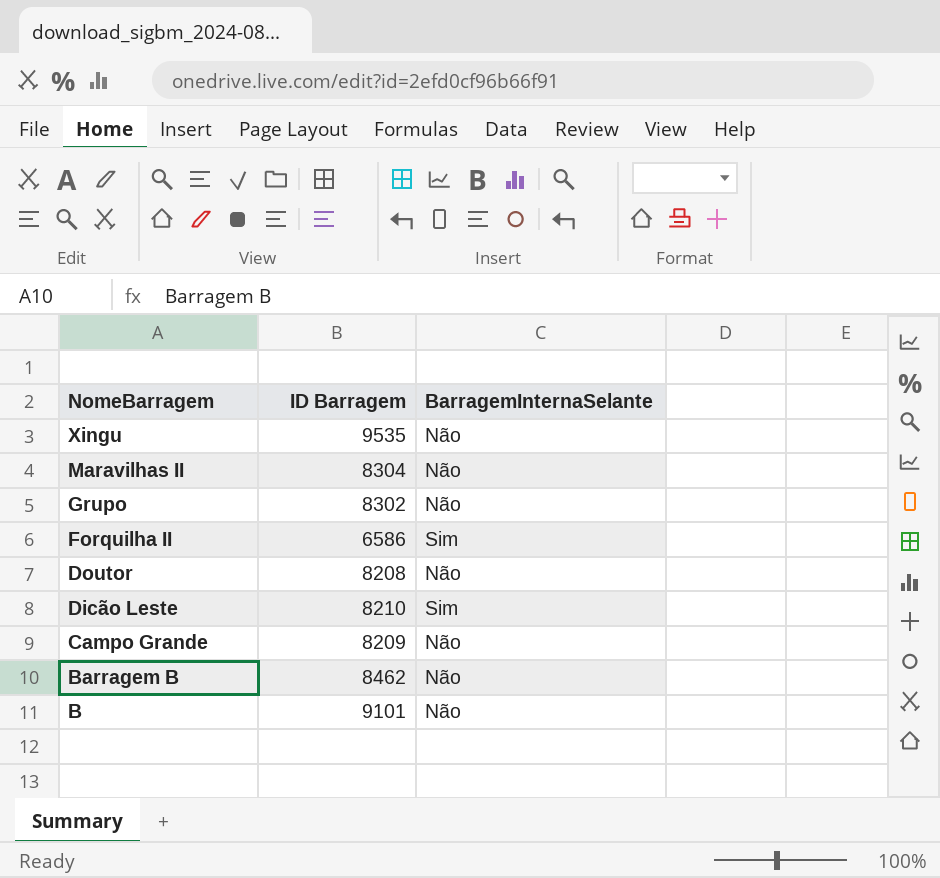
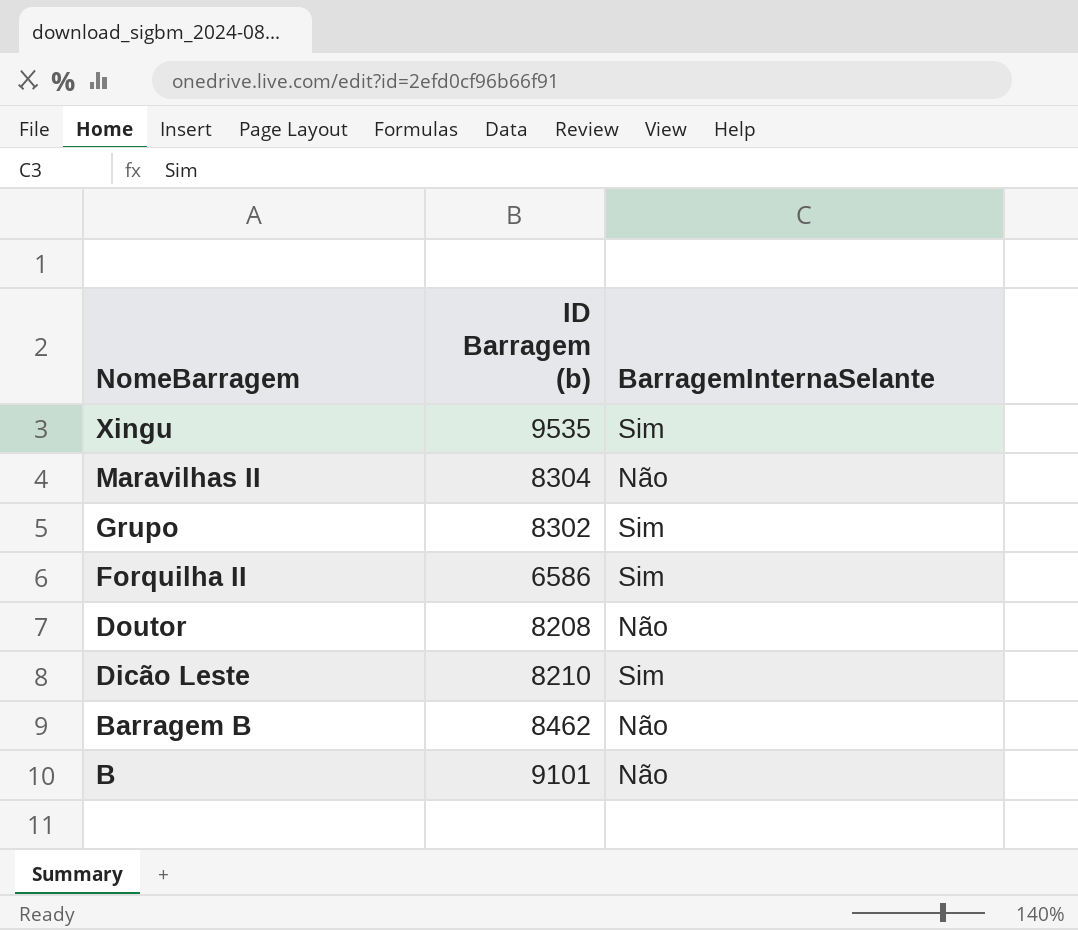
column name: ID Barragem -> ID Barragem (b)
row Campo Grande: 8209 | Não -> none
Xingu | BarragemInternaSelante: Não -> Sim
Grupo | BarragemInternaSelante: Não -> Sim

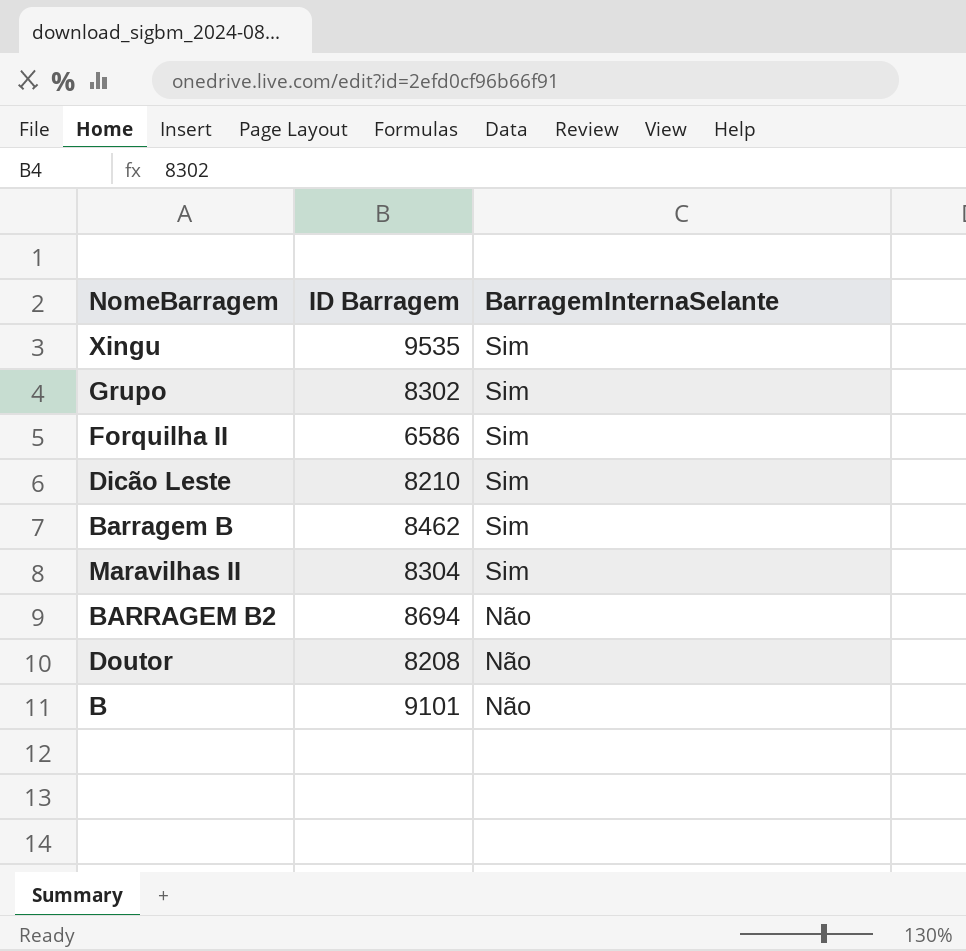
row order: NomeBarragem descending -> BarragemInternaSelante descending
column name: ID Barragem (b) -> ID Barragem
Barragem B | BarragemInternaSelante: Não -> Sim
Maravilhas II | BarragemInternaSelante: Não -> Sim
row BARRAGEM B2: none -> 8694 | Não

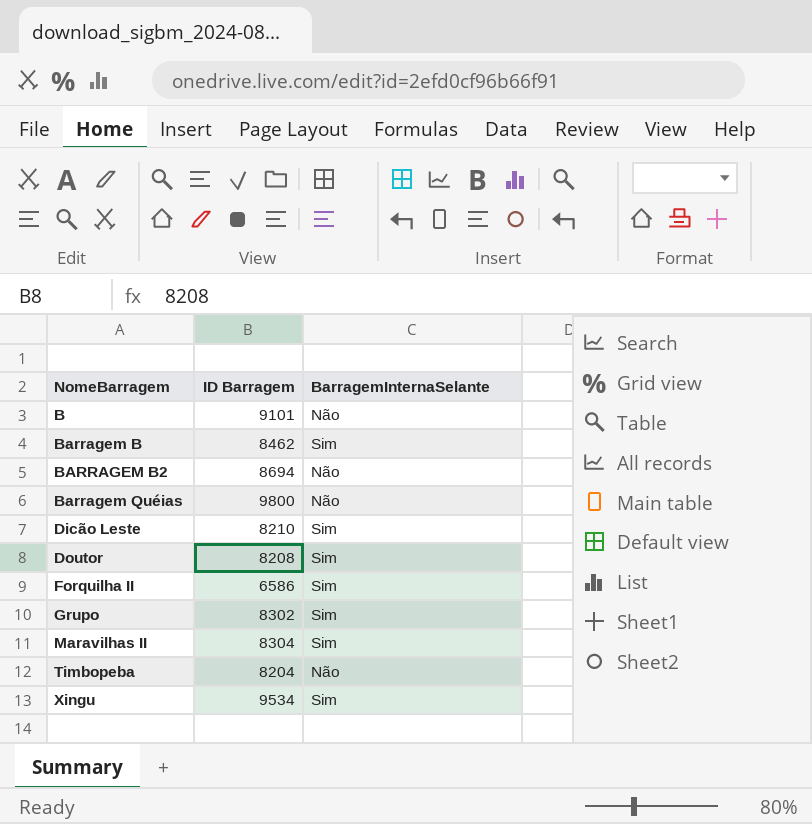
row order: BarragemInternaSelante descending -> NomeBarragem ascending
row Barragem Quéias: none -> 9800 | Não
Doutor | BarragemInternaSelante: Não -> Sim
row Timbopeba: none -> 8204 | Não
Xingu | ID Barragem: 9535 -> 9534

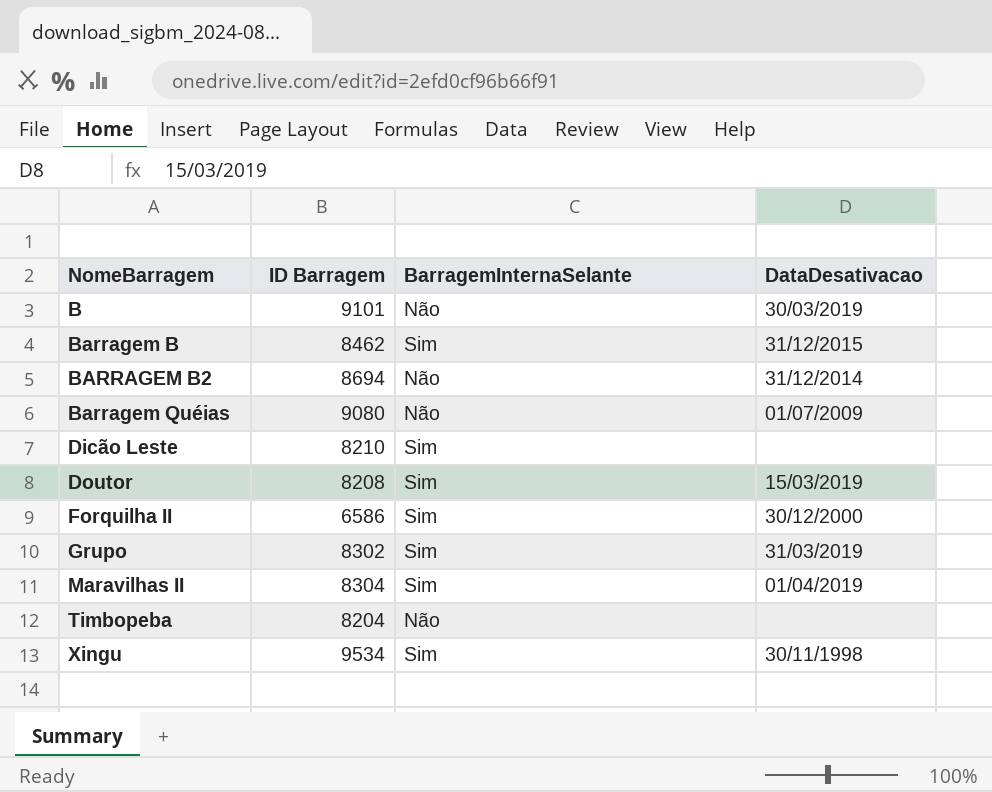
column DataDesativacao | position: none -> 4
Barragem Quéias | ID Barragem: 9800 -> 9080

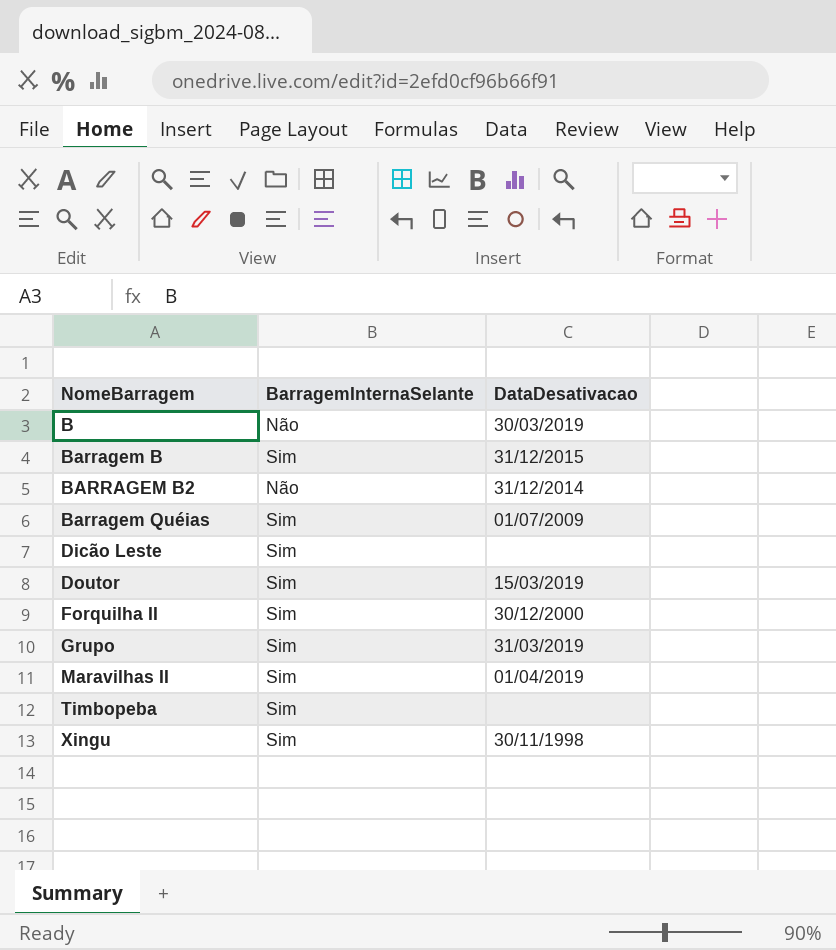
column ID Barragem | position: 2 -> none
Barragem Quéias | BarragemInternaSelante: Não -> Sim
Timbopeba | BarragemInternaSelante: Não -> Sim

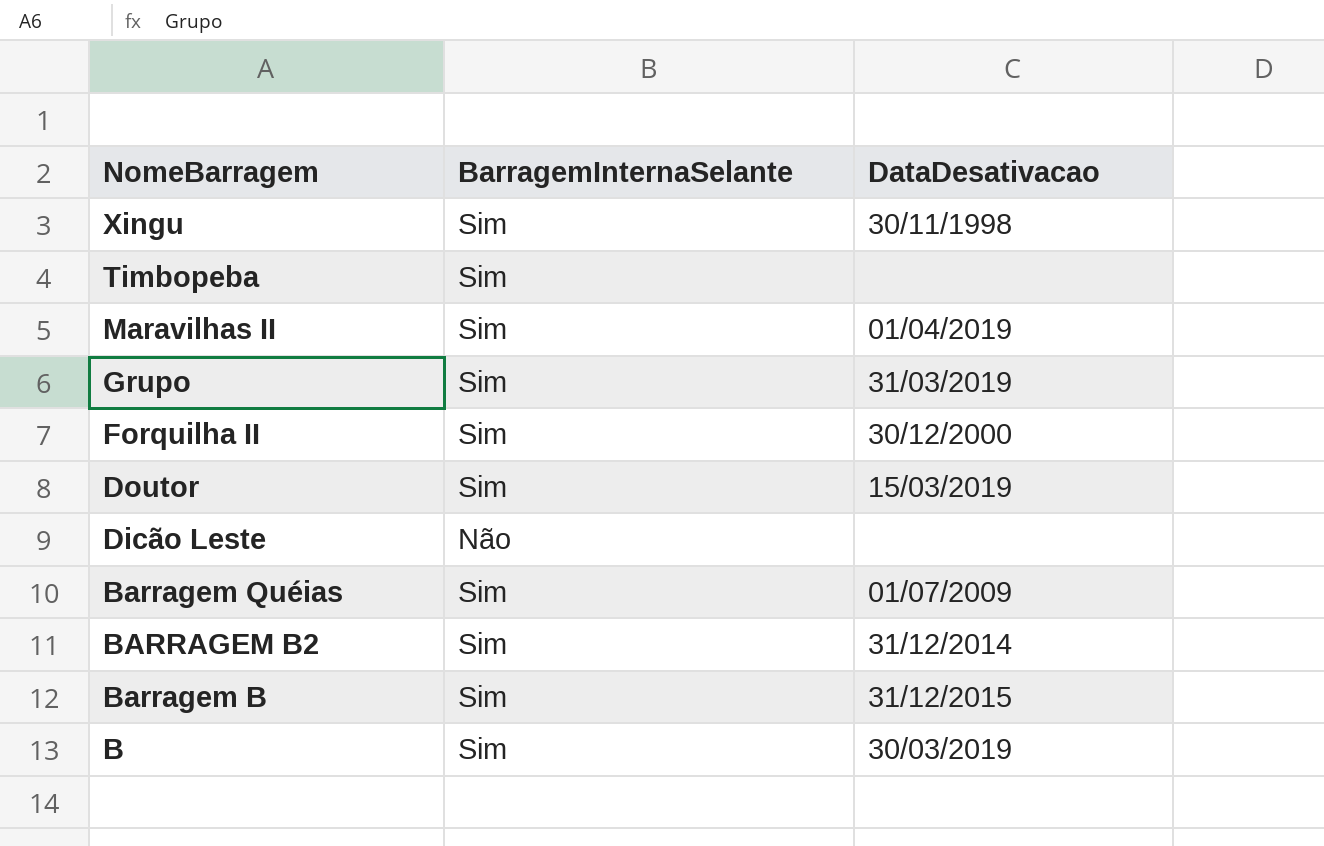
row order: NomeBarragem ascending -> NomeBarragem descending
Dicão Leste | BarragemInternaSelante: Sim -> Não
BARRAGEM B2 | BarragemInternaSelante: Não -> Sim
B | BarragemInternaSelante: Não -> Sim

